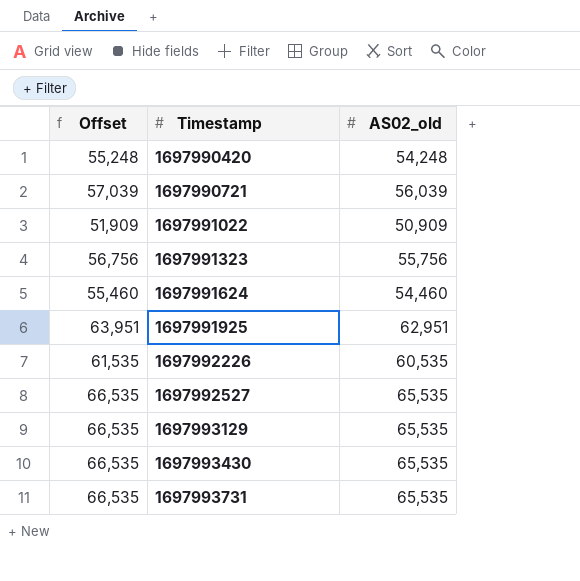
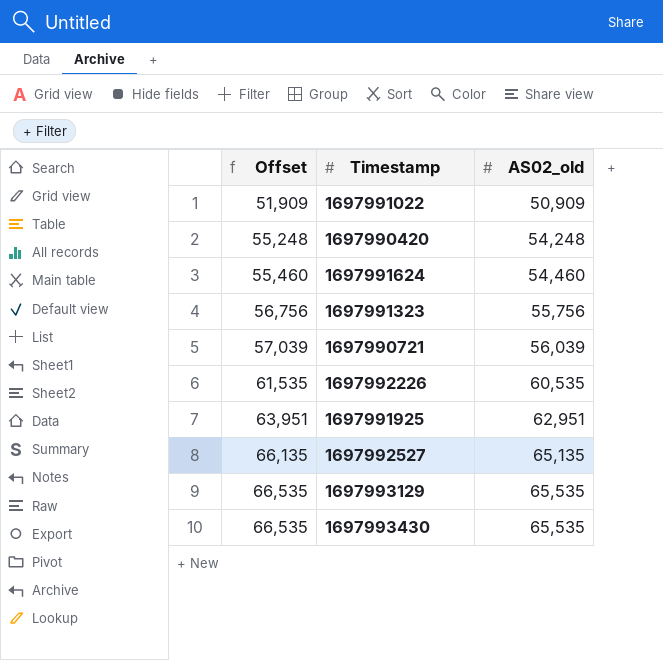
row order: Timestamp ascending -> Offset ascending
row 1697993731: 66,535 | 65,535 -> none
1697992527 | Offset: 66,535 -> 66,135
1697992527 | AS02_old: 65,535 -> 65,135

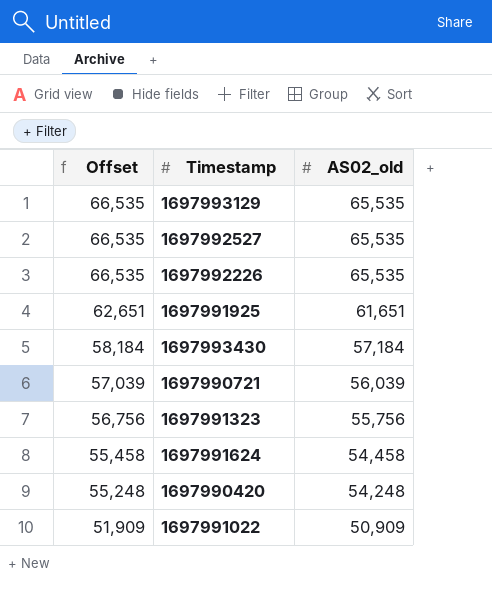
row order: Offset ascending -> Offset descending
1697992527 | Offset: 66,135 -> 66,535
1697992527 | AS02_old: 65,135 -> 65,535
1697992226 | Offset: 61,535 -> 66,535
1697992226 | AS02_old: 60,535 -> 65,535
1697991925 | Offset: 63,951 -> 62,651
1697991925 | AS02_old: 62,951 -> 61,651
1697993430 | Offset: 66,535 -> 58,184
1697993430 | AS02_old: 65,535 -> 57,184
1697991624 | Offset: 55,460 -> 55,458
1697991624 | AS02_old: 54,460 -> 54,458

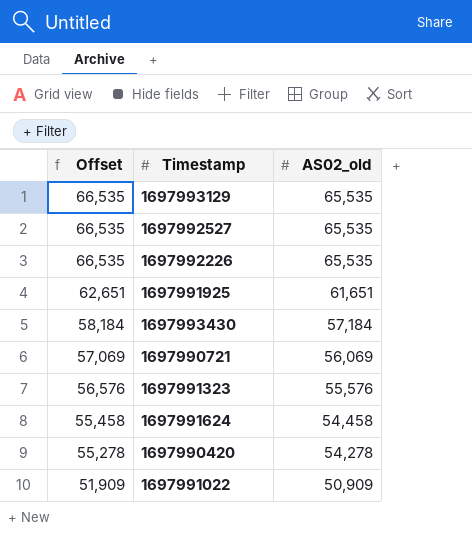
1697990721 | Offset: 57,039 -> 57,069
1697990721 | AS02_old: 56,039 -> 56,069
1697991323 | Offset: 56,756 -> 56,576
1697991323 | AS02_old: 55,756 -> 55,576
1697990420 | Offset: 55,248 -> 55,278
1697990420 | AS02_old: 54,248 -> 54,278

